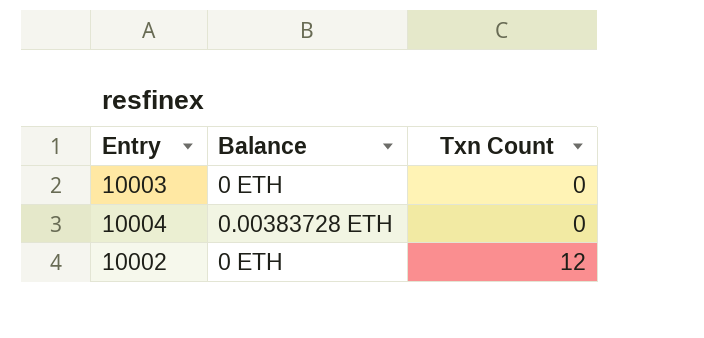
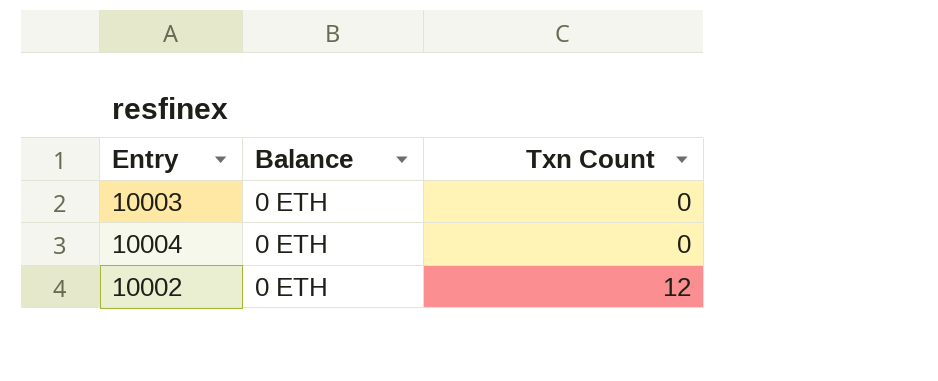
10004 | Balance: 0.00383728 ETH -> 0 ETH

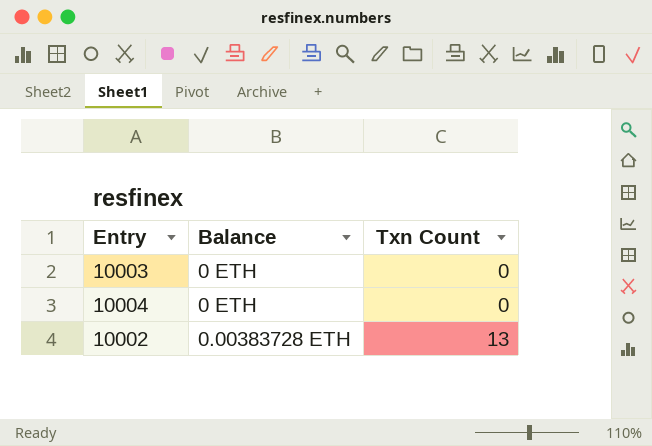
10002 | Balance: 0 ETH -> 0.00383728 ETH
10002 | Txn Count: 12 -> 13

